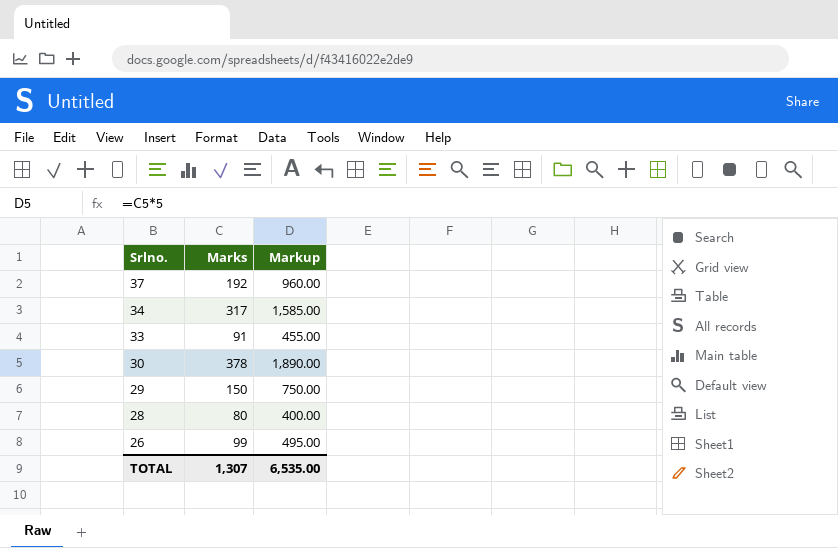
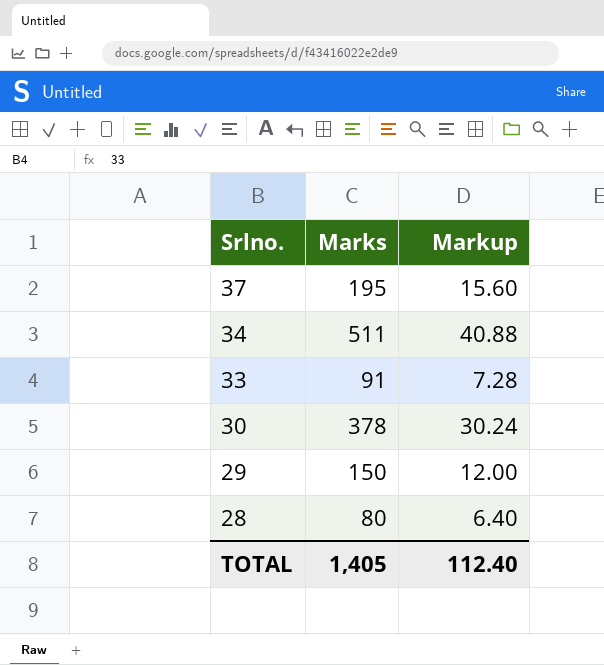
column Markup | formula: [Marks] * 5 -> [Marks] * 0.08
row 26: 99 | 495.00 -> none
37 | Marks: 192 -> 195
34 | Marks: 317 -> 511
TOTAL | Marks: 1,307 -> 1,405
TOTAL | Markup: 6,535.00 -> 112.40

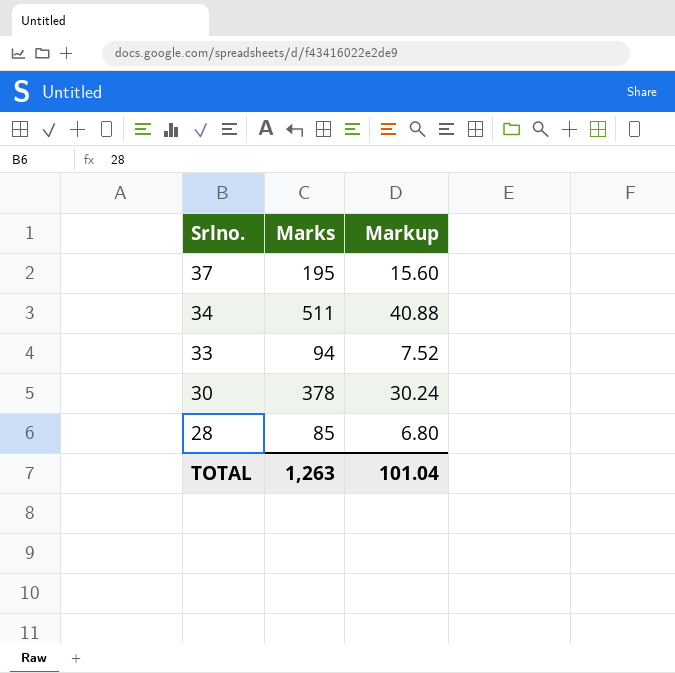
row 29: 150 | 12.00 -> none
33 | Marks: 91 -> 94
33 | Markup: 7.28 -> 7.52
28 | Marks: 80 -> 85
28 | Markup: 6.40 -> 6.80
TOTAL | Marks: 1,405 -> 1,263
TOTAL | Markup: 112.40 -> 101.04

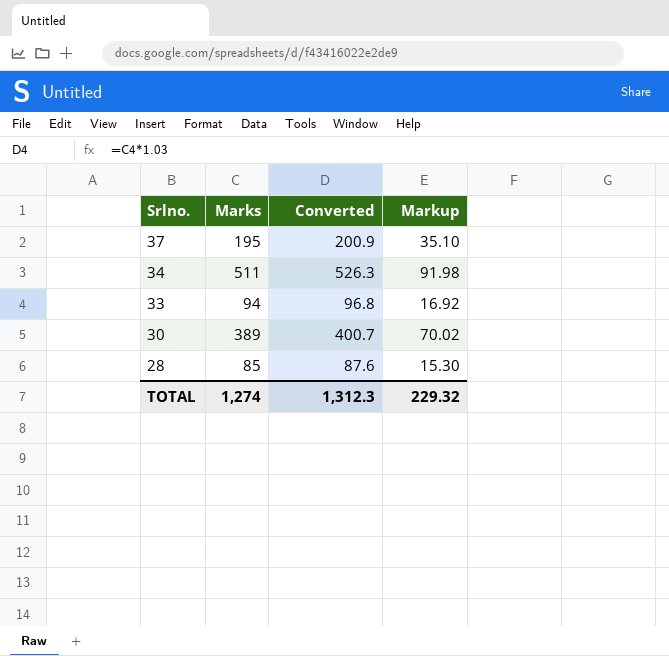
column Converted | formula: none -> [Marks] * 1.03
column Markup | formula: [Marks] * 0.08 -> [Marks] * 0.18
30 | Marks: 378 -> 389
TOTAL | Marks: 1,263 -> 1,274
TOTAL | Markup: 101.04 -> 229.32

